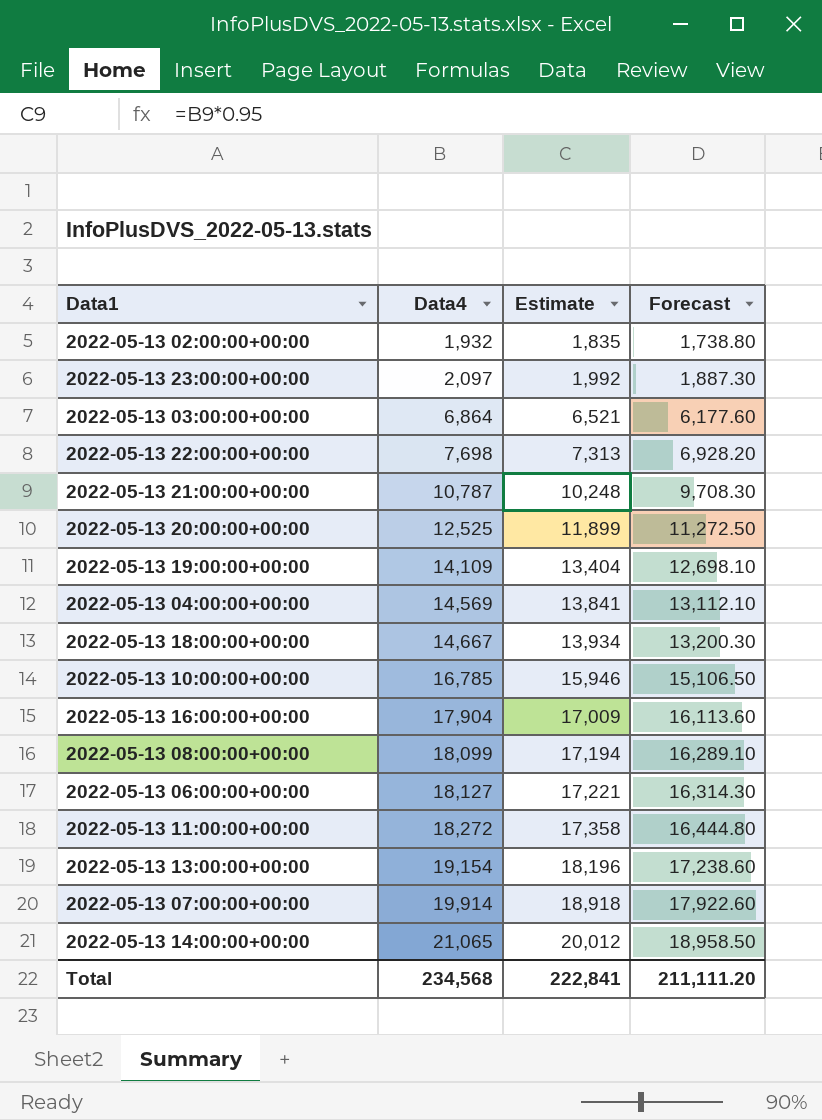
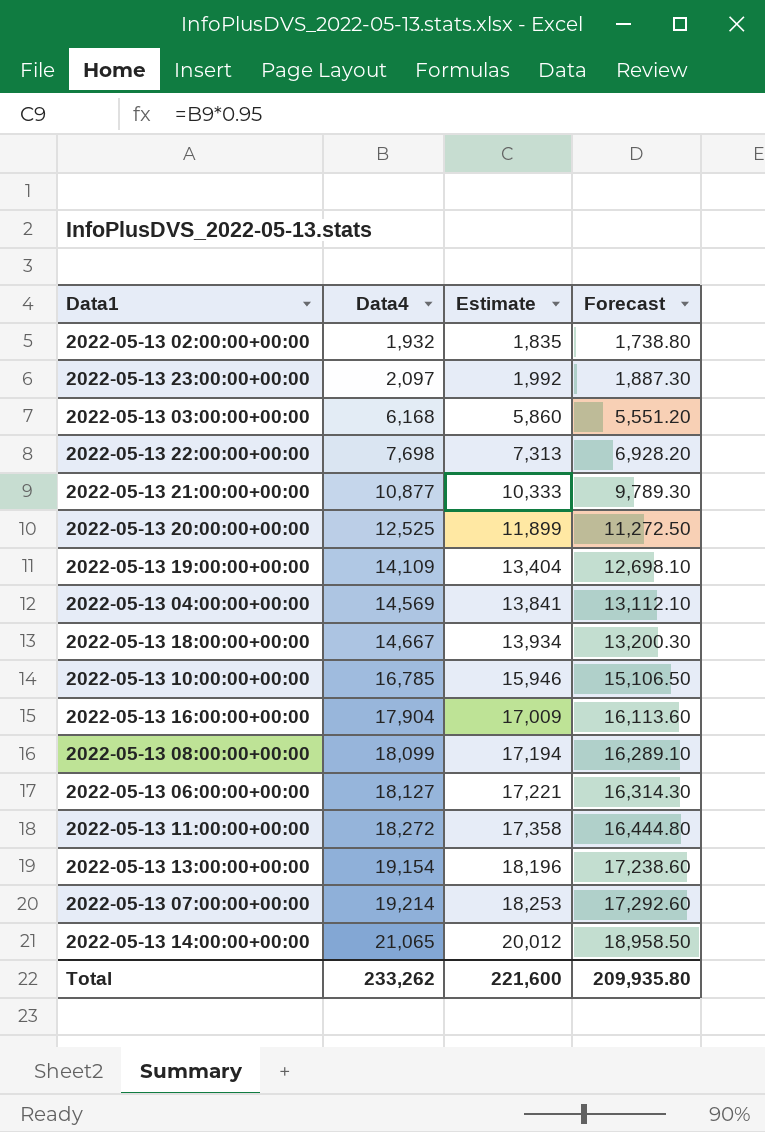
2022-05-13 03:00:00+00:00 | Data4: 6,864 -> 6,168
2022-05-13 03:00:00+00:00 | Estimate: 6,521 -> 5,860
2022-05-13 03:00:00+00:00 | Forecast: 6,177.60 -> 5,551.20
2022-05-13 21:00:00+00:00 | Data4: 10,787 -> 10,877
2022-05-13 21:00:00+00:00 | Estimate: 10,248 -> 10,333
2022-05-13 21:00:00+00:00 | Forecast: 9,708.30 -> 9,789.30
2022-05-13 07:00:00+00:00 | Data4: 19,914 -> 19,214
2022-05-13 07:00:00+00:00 | Estimate: 18,918 -> 18,253
2022-05-13 07:00:00+00:00 | Forecast: 17,922.60 -> 17,292.60
Total | Data4: 234,568 -> 233,262
Total | Estimate: 222,841 -> 221,600
Total | Forecast: 211,111.20 -> 209,935.80

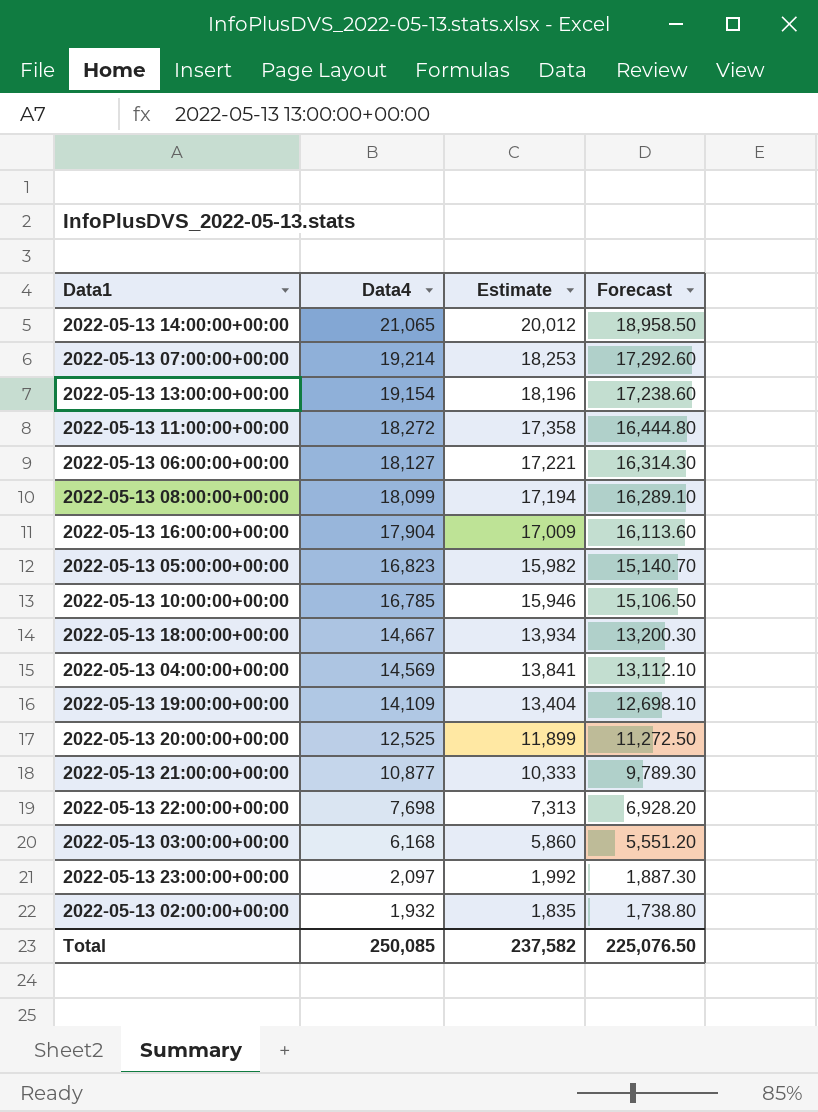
row order: Data4 ascending -> Data4 descending
row 2022-05-13 05:00:00+00:00: none -> 16,823 | 15,982 | 15,140.70
Total | Data4: 233,262 -> 250,085
Total | Estimate: 221,600 -> 237,582
Total | Forecast: 209,935.80 -> 225,076.50

